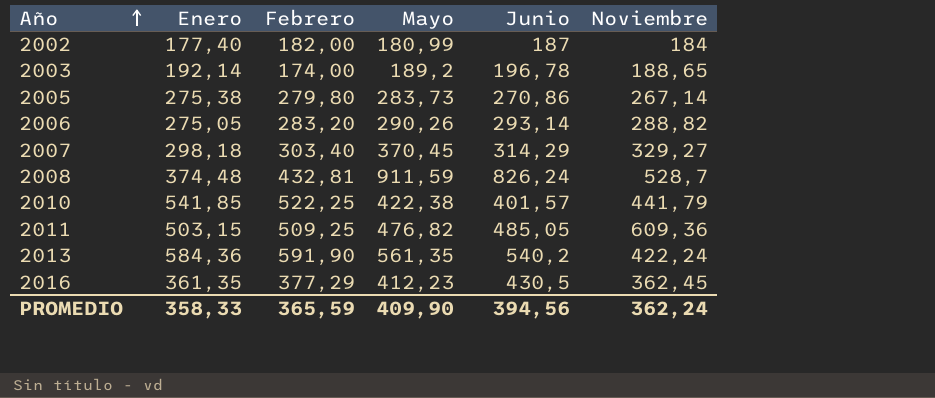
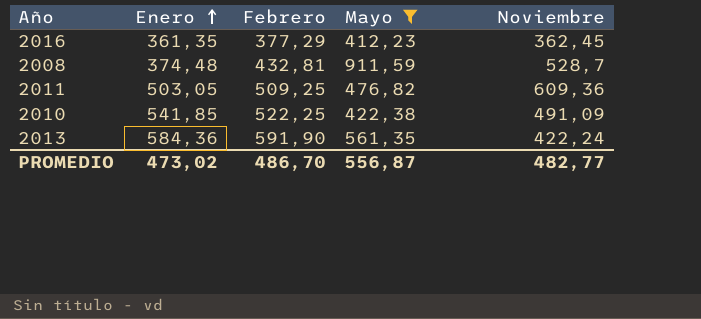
filter: none -> Mayo >= 412,23
row order: Año ascending -> Enero ascending
column Junio | position: 5 -> none
2011 | Enero: 503,15 -> 503,05
2010 | Noviembre: 441,79 -> 491,09
PROMEDIO | Enero: 358,33 -> 473,02
PROMEDIO | Febrero: 365,59 -> 486,70
PROMEDIO | Mayo: 409,90 -> 556,87
PROMEDIO | Noviembre: 362,24 -> 482,77

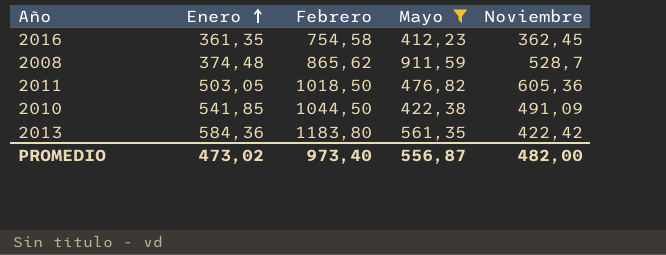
2016 | Febrero: 377,29 -> 754,58
2008 | Febrero: 432,81 -> 865,62
2011 | Febrero: 509,25 -> 1018,50
2011 | Noviembre: 609,36 -> 605,36
2010 | Febrero: 522,25 -> 1044,50
2013 | Febrero: 591,90 -> 1183,80
2013 | Noviembre: 422,24 -> 422,42
PROMEDIO | Febrero: 486,70 -> 973,40
PROMEDIO | Noviembre: 482,77 -> 482,00

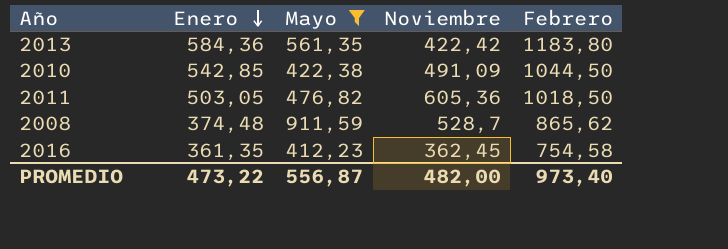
row order: Enero ascending -> Enero descending
column Febrero | position: 3 -> 5
2010 | Enero: 541,85 -> 542,85
PROMEDIO | Enero: 473,02 -> 473,22

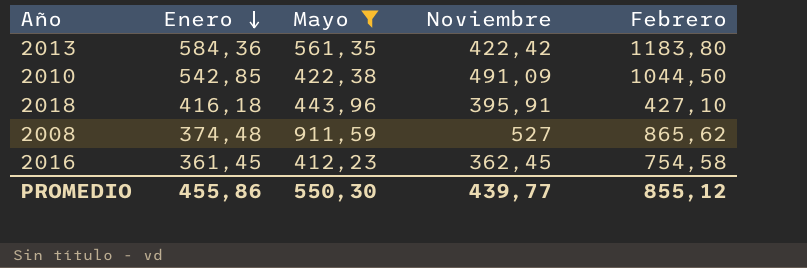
row 2011: 503,05 | 476,82 | 605,36 | 1018,50 -> none
row 2018: none -> 416,18 | 443,96 | 395,91 | 427,10
2008 | Noviembre: 528,7 -> 527
2016 | Enero: 361,35 -> 361,45
PROMEDIO | Enero: 473,22 -> 455,86
PROMEDIO | Mayo: 556,87 -> 550,30
PROMEDIO | Noviembre: 482,00 -> 439,77
PROMEDIO | Febrero: 973,40 -> 855,12

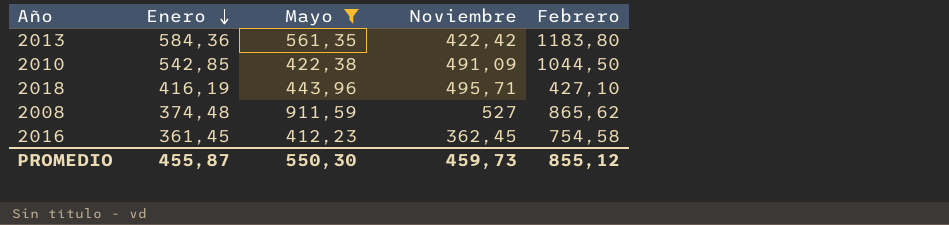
2018 | Enero: 416,18 -> 416,19
2018 | Noviembre: 395,91 -> 495,71
PROMEDIO | Enero: 455,86 -> 455,87
PROMEDIO | Noviembre: 439,77 -> 459,73

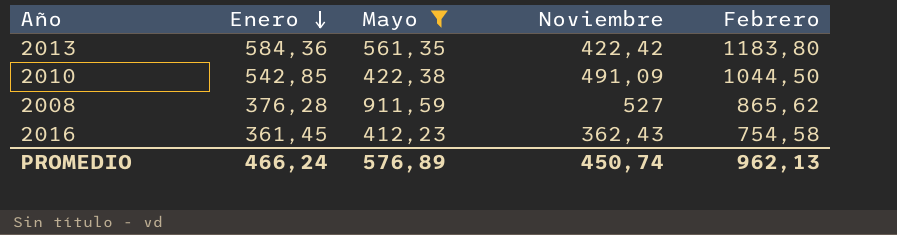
row 2018: 416,19 | 443,96 | 495,71 | 427,10 -> none
2008 | Enero: 374,48 -> 376,28
2016 | Noviembre: 362,45 -> 362,43
PROMEDIO | Enero: 455,87 -> 466,24
PROMEDIO | Mayo: 550,30 -> 576,89
PROMEDIO | Noviembre: 459,73 -> 450,74
PROMEDIO | Febrero: 855,12 -> 962,13

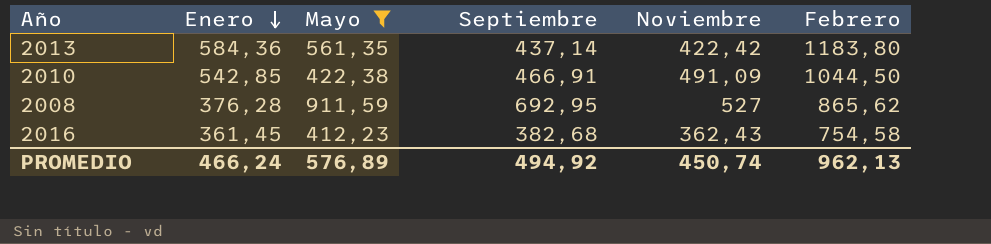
column Septiembre | position: none -> 4

